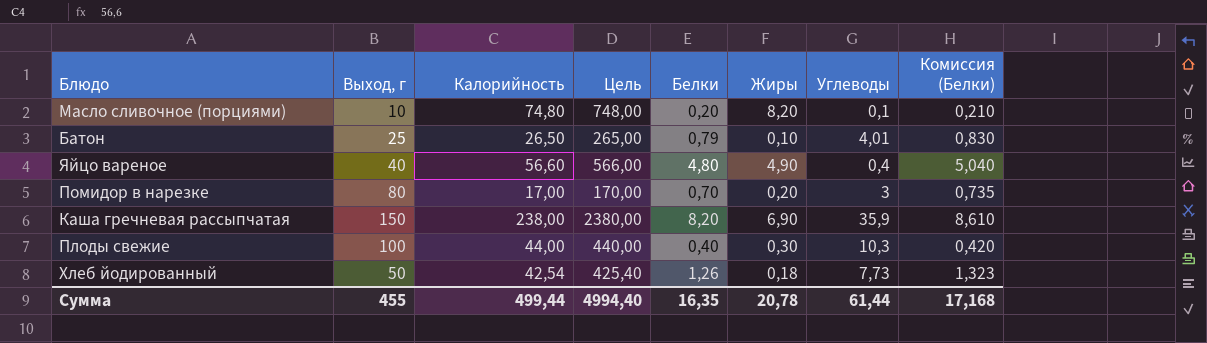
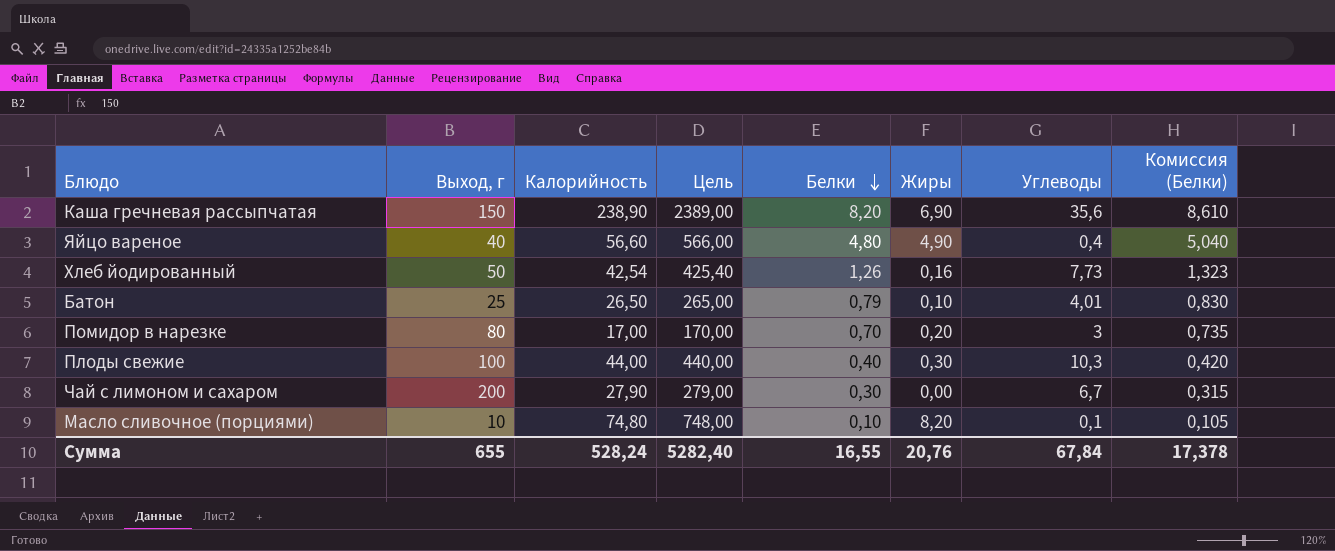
row order: none -> Белки descending
Каша гречневая рассыпчатая | Калорийность: 238,00 -> 238,90
Каша гречневая рассыпчатая | Цель: 2380,00 -> 2389,00
Каша гречневая рассыпчатая | Углеводы: 35,9 -> 35,6
Хлеб йодированный | Жиры: 0,18 -> 0,16
row Чай с лимоном и сахаром: none -> 200 | 27,90 | 279,00 | 0,30 | 0,00 | 6,7 | 0,315
Масло сливочное (порциями) | Белки: 0,20 -> 0,10
Масло сливочное (порциями) | Комиссия (Белки): 0,210 -> 0,105
Сумма | Выход, г: 455 -> 655
Сумма | Калорийность: 499,44 -> 528,24
Сумма | Цель: 4994,40 -> 5282,40
Сумма | Белки: 16,35 -> 16,55
Сумма | Жиры: 20,78 -> 20,76
Сумма | Углеводы: 61,44 -> 67,84
Сумма | Комиссия (Белки): 17,168 -> 17,378

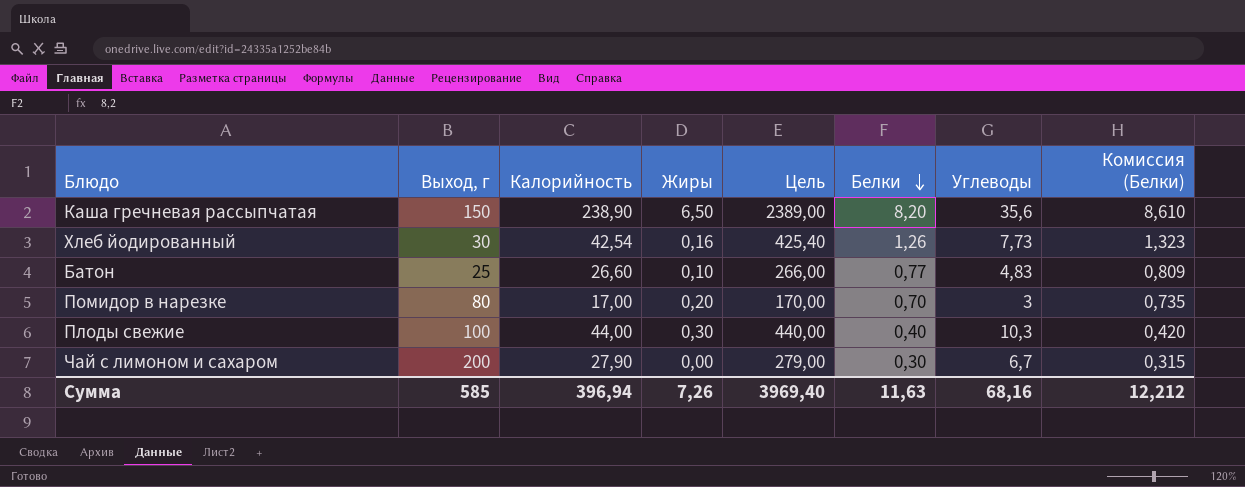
column Жиры | position: 6 -> 4
row Яйцо вареное: 40 | 56,60 | 566,00 | 4,80 | 4,90 | 0,4 | 5,040 -> none
row Масло сливочное (порциями): 10 | 74,80 | 748,00 | 0,10 | 8,20 | 0,1 | 0,105 -> none
Каша гречневая рассыпчатая | Жиры: 6,90 -> 6,50
Хлеб йодированный | Выход, г: 50 -> 30
Батон | Калорийность: 26,50 -> 26,60
Батон | Цель: 265,00 -> 266,00
Батон | Белки: 0,79 -> 0,77
Батон | Углеводы: 4,01 -> 4,83
Батон | Комиссия (Белки): 0,830 -> 0,809
Сумма | Выход, г: 655 -> 585
Сумма | Калорийность: 528,24 -> 396,94
Сумма | Жиры: 20,76 -> 7,26
Сумма | Цель: 5282,40 -> 3969,40
Сумма | Белки: 16,55 -> 11,63
Сумма | Углеводы: 67,84 -> 68,16
Сумма | Комиссия (Белки): 17,378 -> 12,212

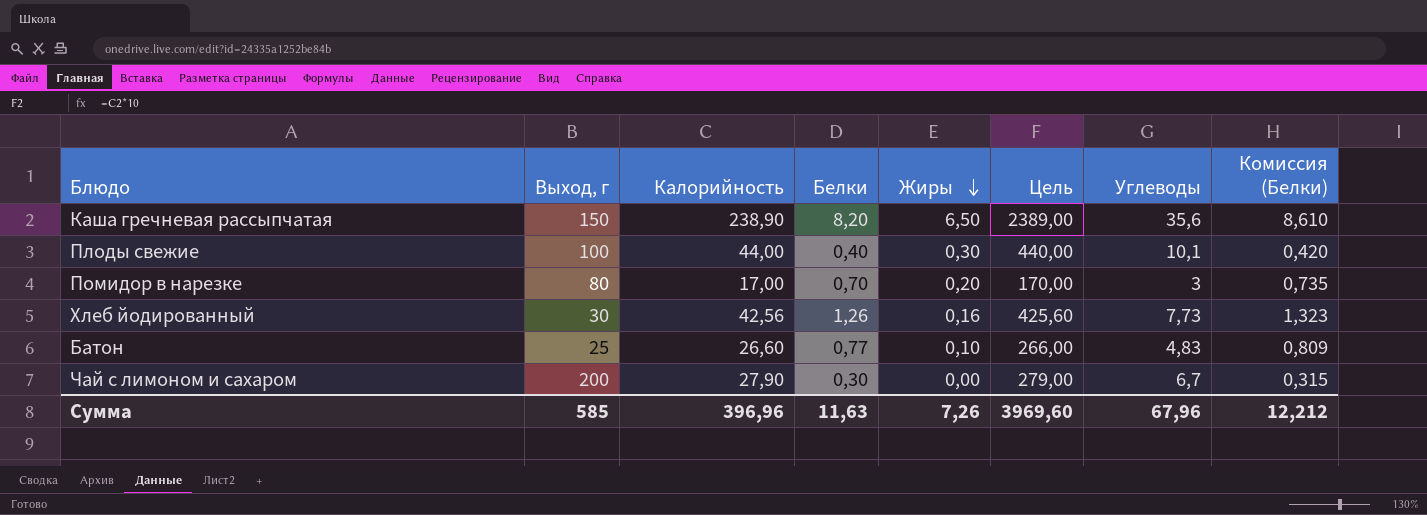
row order: Белки descending -> Жиры descending
column Белки | position: 6 -> 4
Плоды свежие | Углеводы: 10,3 -> 10,1
Хлеб йодированный | Калорийность: 42,54 -> 42,56
Хлеб йодированный | Цель: 425,40 -> 425,60
Сумма | Калорийность: 396,94 -> 396,96
Сумма | Цель: 3969,40 -> 3969,60
Сумма | Углеводы: 68,16 -> 67,96

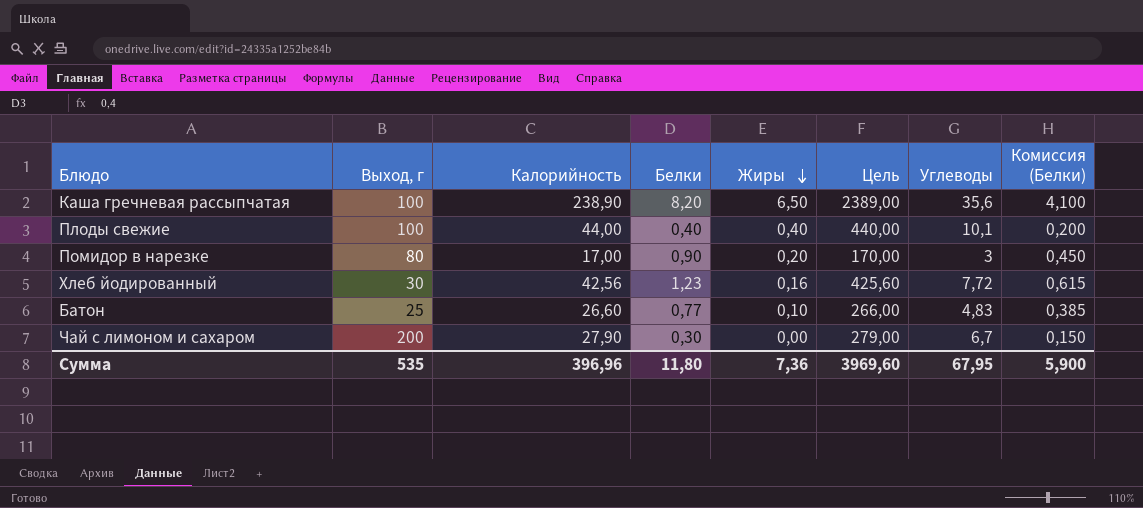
column Комиссия (Белки) | formula: [Белки] * 1,05 -> [Белки] * 0,5
Каша гречневая рассыпчатая | Выход, г: 150 -> 100
Плоды свежие | Жиры: 0,30 -> 0,40
Помидор в нарезке | Белки: 0,70 -> 0,90
Хлеб йодированный | Белки: 1,26 -> 1,23
Хлеб йодированный | Углеводы: 7,73 -> 7,72
Сумма | Выход, г: 585 -> 535
Сумма | Белки: 11,63 -> 11,80
Сумма | Жиры: 7,26 -> 7,36
Сумма | Углеводы: 67,96 -> 67,95
Сумма | Комиссия (Белки): 12,212 -> 5,900

